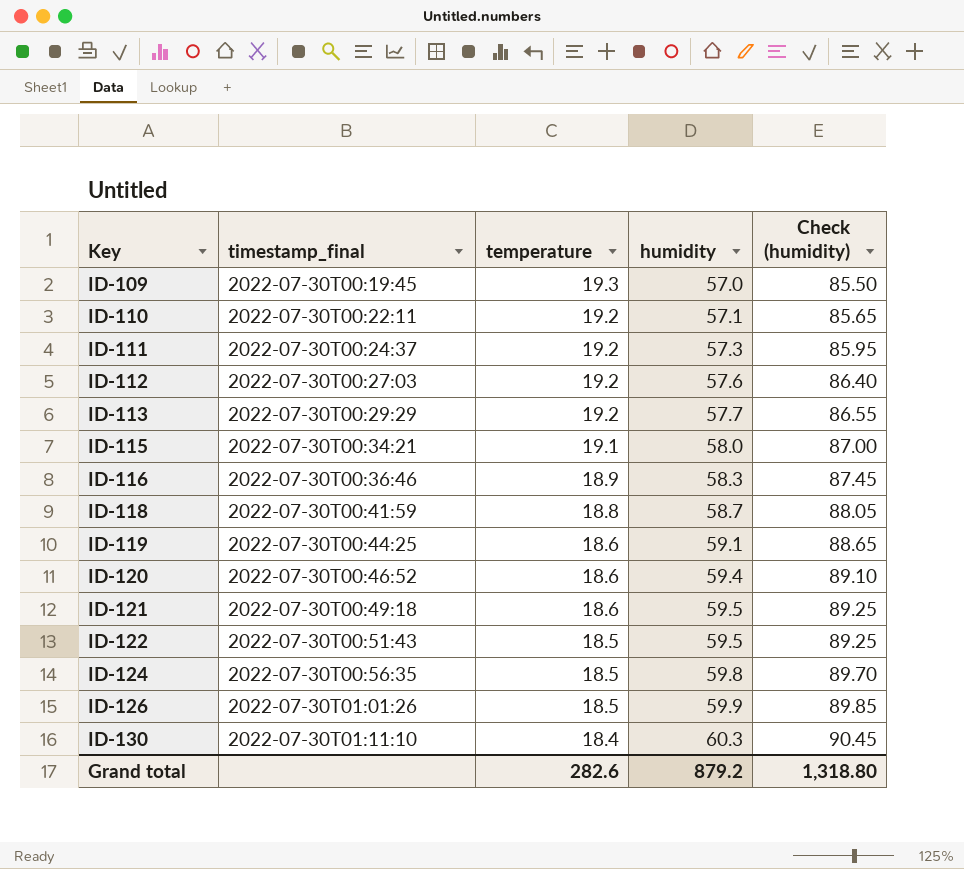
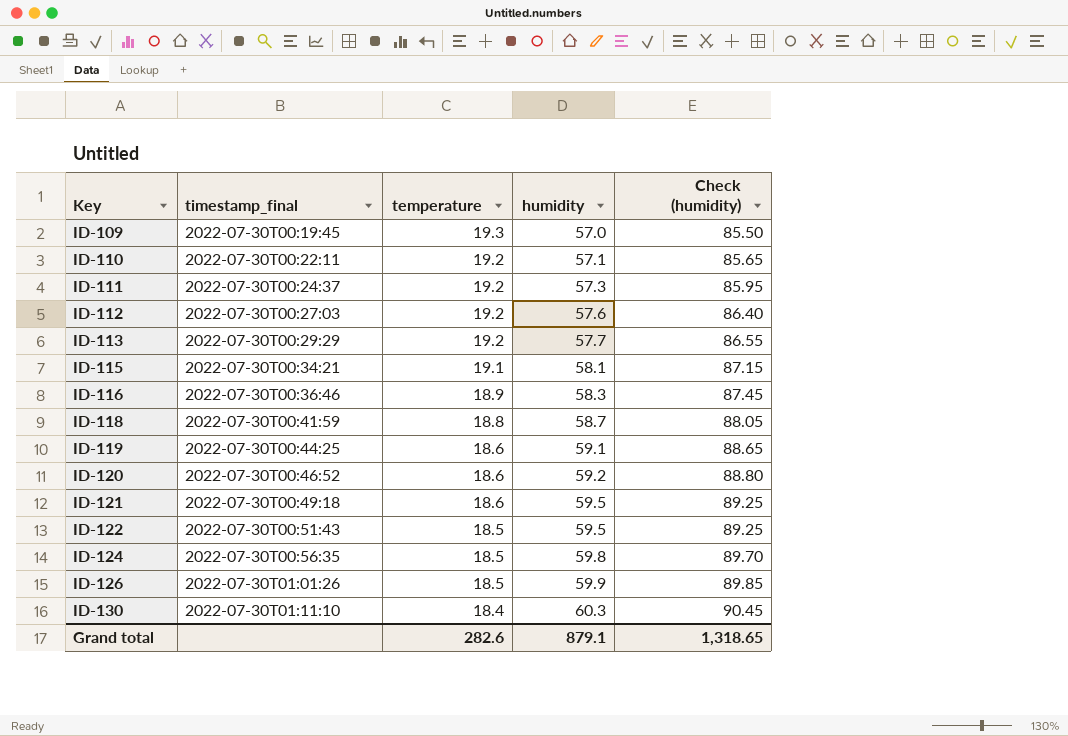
ID-115 | humidity: 58.0 -> 58.1
ID-115 | Check (humidity): 87.00 -> 87.15
ID-120 | humidity: 59.4 -> 59.2
ID-120 | Check (humidity): 89.10 -> 88.80
Grand total | humidity: 879.2 -> 879.1
Grand total | Check (humidity): 1,318.80 -> 1,318.65

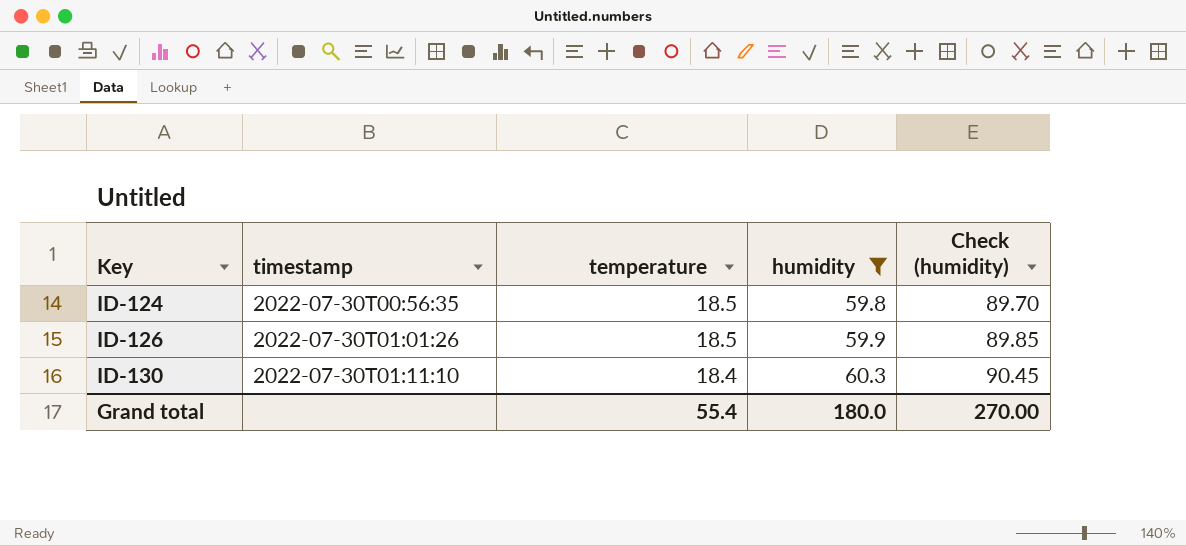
filter: none -> humidity >= 59.8
column name: timestamp_final -> timestamp
Grand total | temperature: 282.6 -> 55.4
Grand total | humidity: 879.1 -> 180.0
Grand total | Check (humidity): 1,318.65 -> 270.00

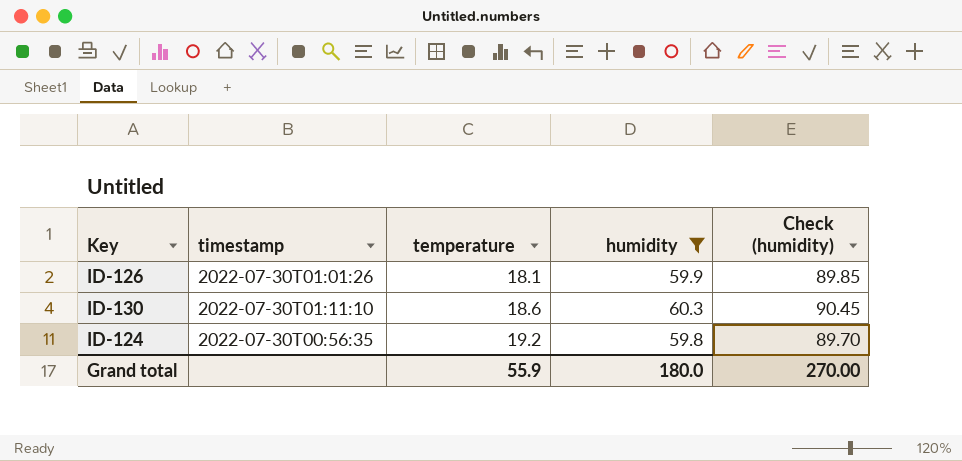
row order: Key ascending -> temperature ascending
ID-126 | temperature: 18.5 -> 18.1
ID-130 | temperature: 18.4 -> 18.6
ID-124 | temperature: 18.5 -> 19.2
Grand total | temperature: 55.4 -> 55.9

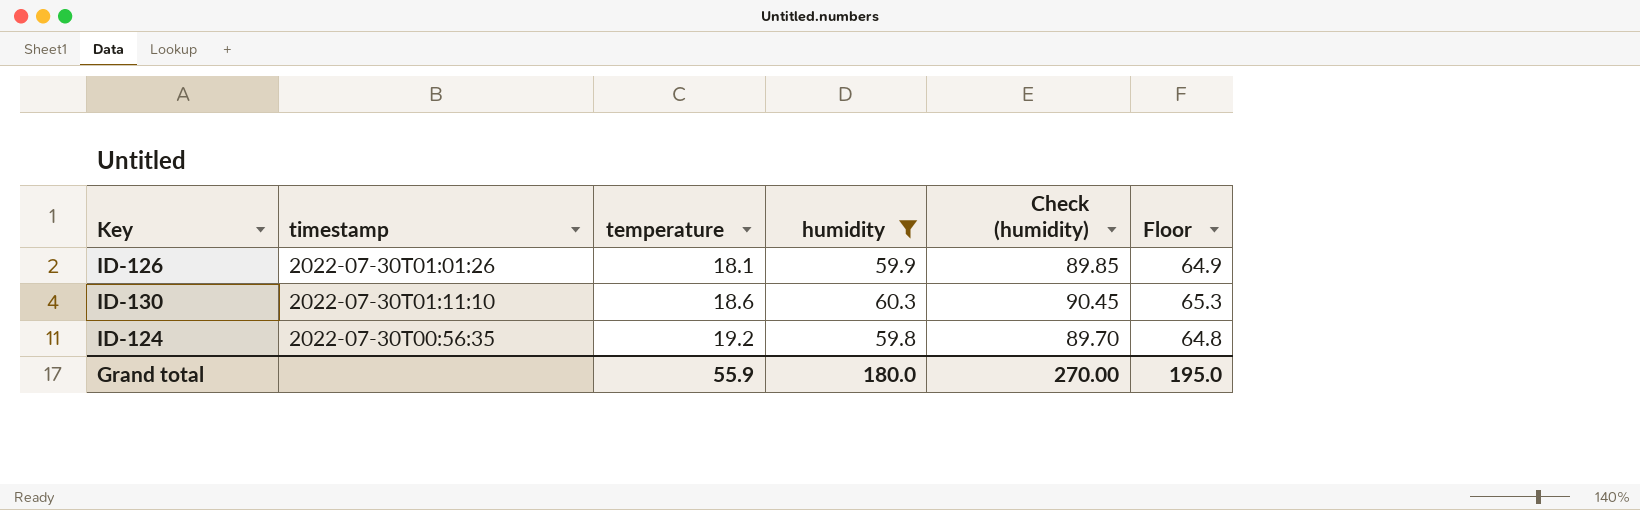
column Floor | formula: none -> [humidity] + 5

